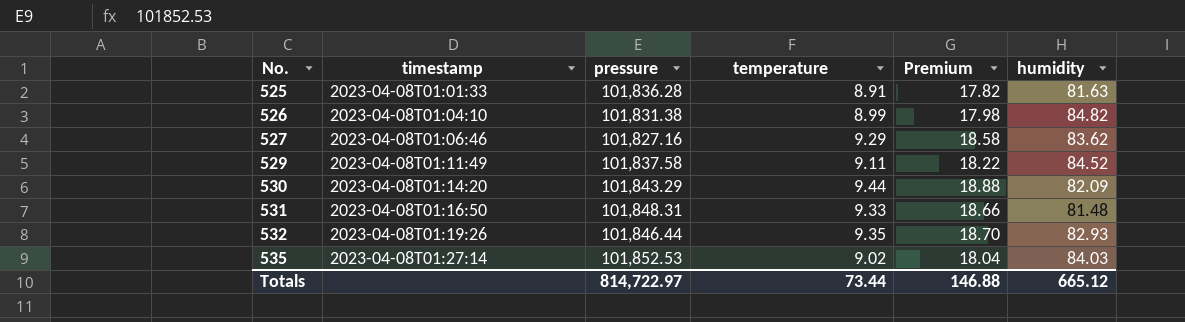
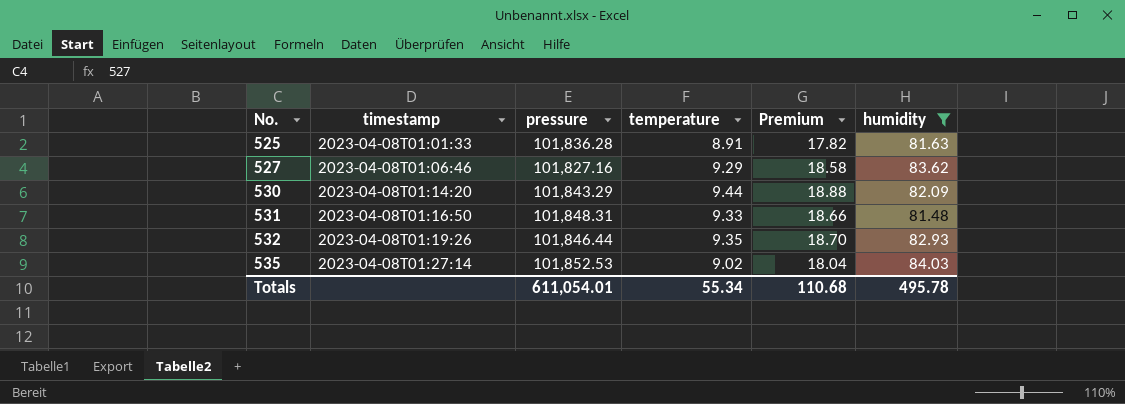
filter: none -> humidity <= 84.03
Totals | pressure: 814,722.97 -> 611,054.01
Totals | temperature: 73.44 -> 55.34
Totals | Premium: 146.88 -> 110.68
Totals | humidity: 665.12 -> 495.78

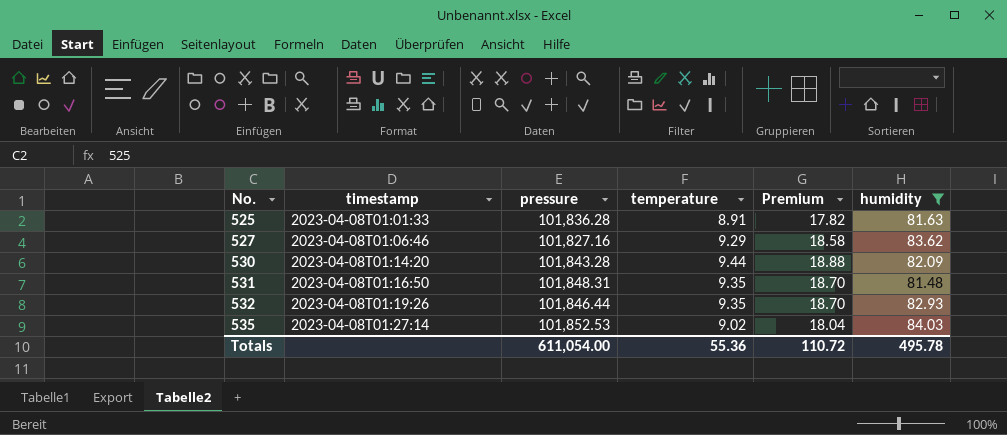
530 | pressure: 101,843.29 -> 101,843.28
531 | temperature: 9.33 -> 9.35
531 | Premium: 18.66 -> 18.70
Totals | pressure: 611,054.01 -> 611,054.00
Totals | temperature: 55.34 -> 55.36
Totals | Premium: 110.68 -> 110.72

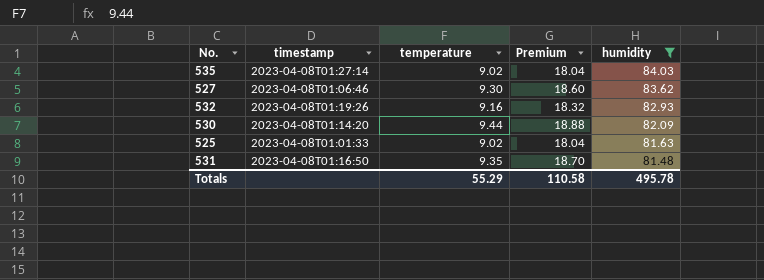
row order: No. ascending -> humidity descending
column pressure | position: 3 -> none
527 | temperature: 9.29 -> 9.30
527 | Premium: 18.58 -> 18.60
532 | temperature: 9.35 -> 9.16
532 | Premium: 18.70 -> 18.32
525 | temperature: 8.91 -> 9.02
525 | Premium: 17.82 -> 18.04
Totals | temperature: 55.36 -> 55.29
Totals | Premium: 110.72 -> 110.58

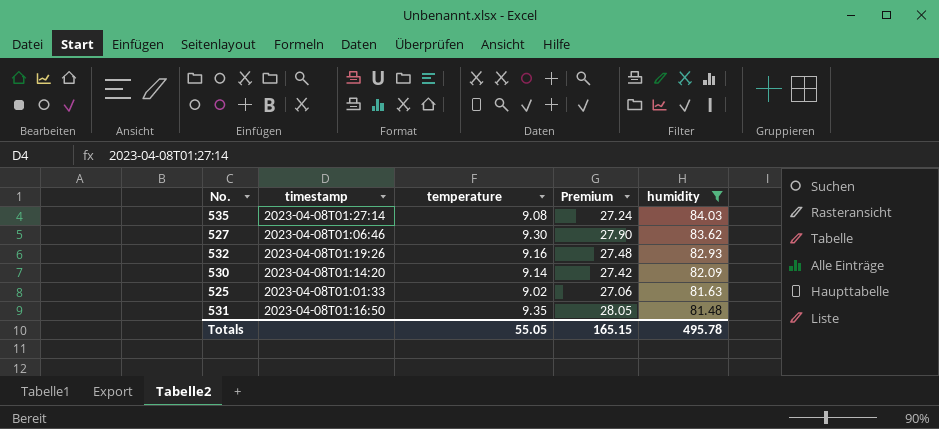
column Premium | formula: [temperature] * 2 -> [temperature] * 3
535 | temperature: 9.02 -> 9.08
530 | temperature: 9.44 -> 9.14
Totals | temperature: 55.29 -> 55.05
Totals | Premium: 110.58 -> 165.15

